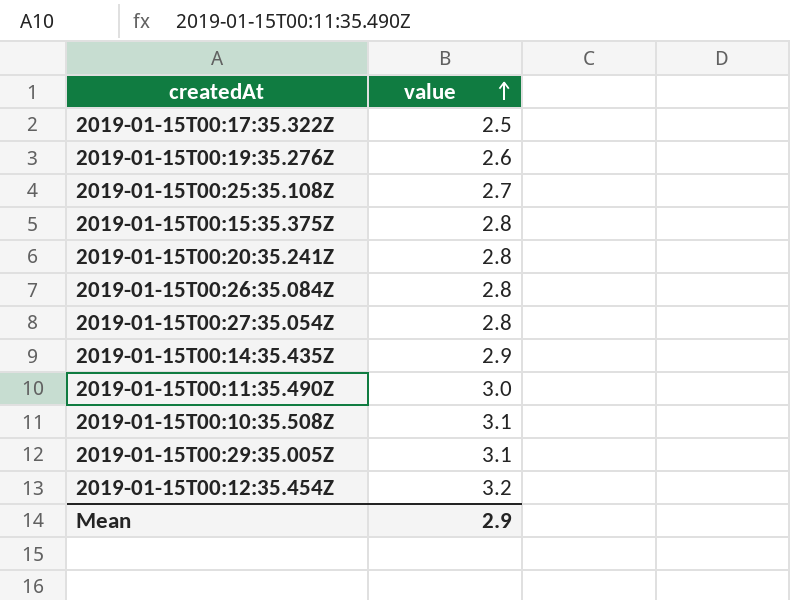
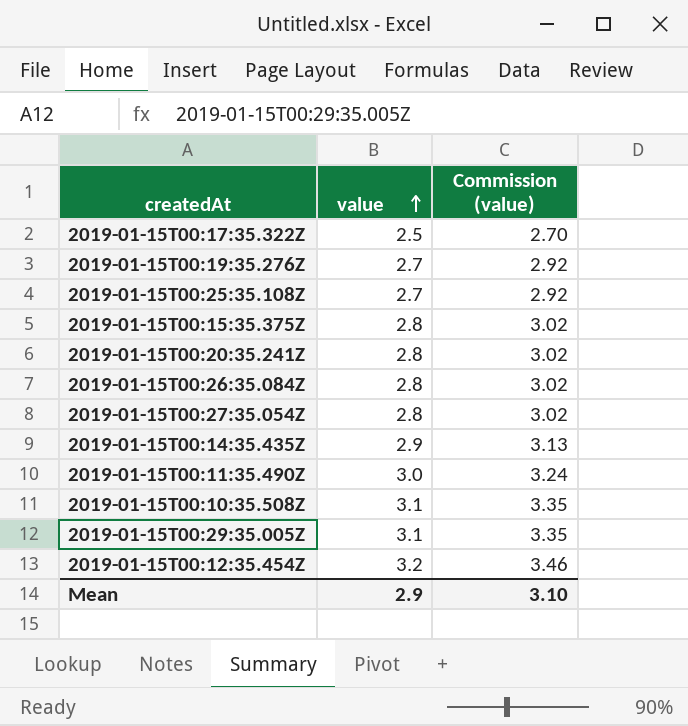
column Commission (value) | formula: none -> [value] * 1.08
2019-01-15T00:19:35.276Z | value: 2.6 -> 2.7

